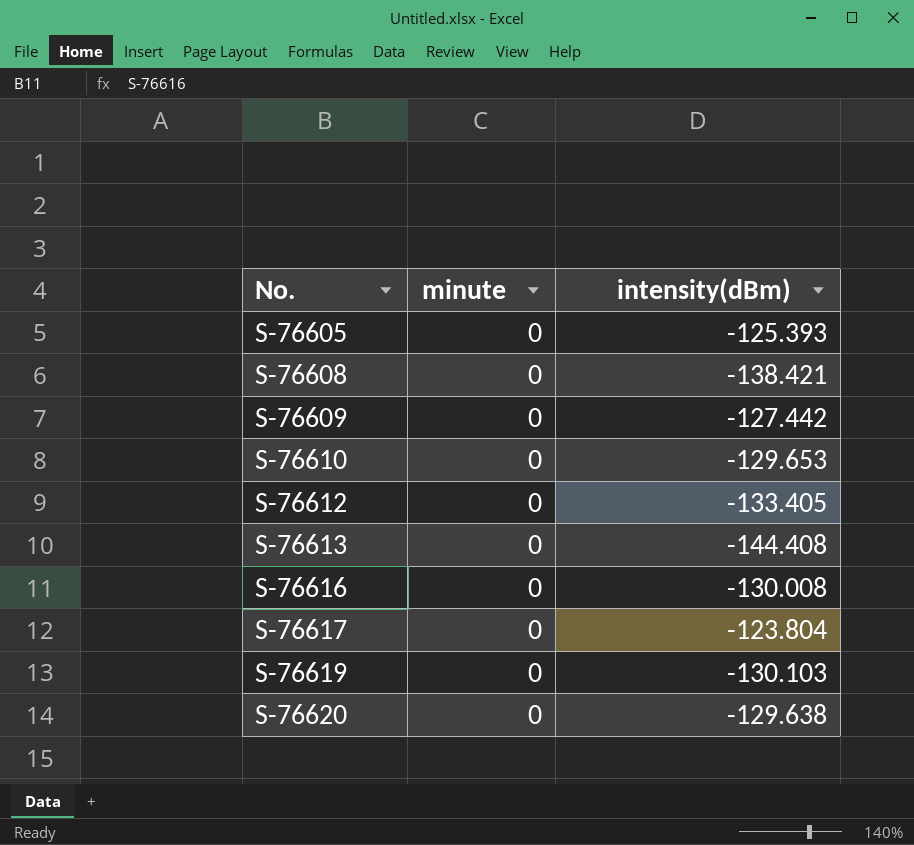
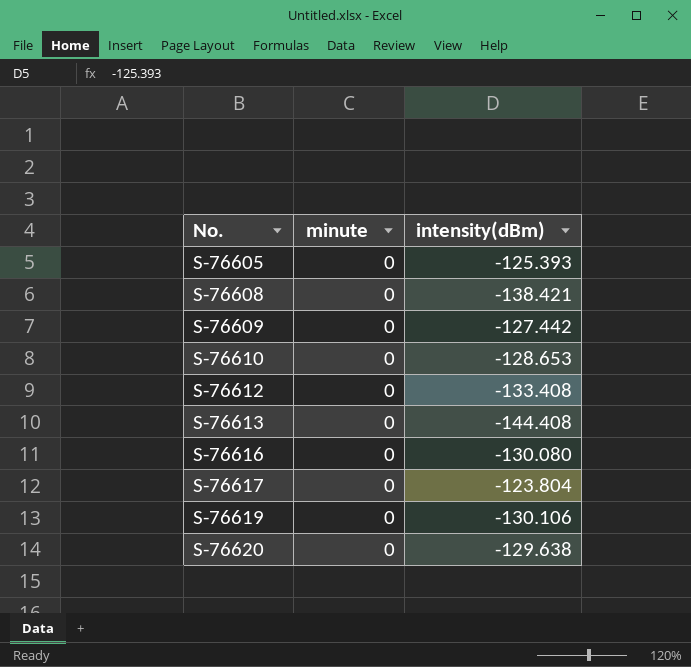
S-76610 | intensity(dBm): -129.653 -> -128.653
S-76612 | intensity(dBm): -133.405 -> -133.408
S-76616 | intensity(dBm): -130.008 -> -130.080
S-76619 | intensity(dBm): -130.103 -> -130.106

